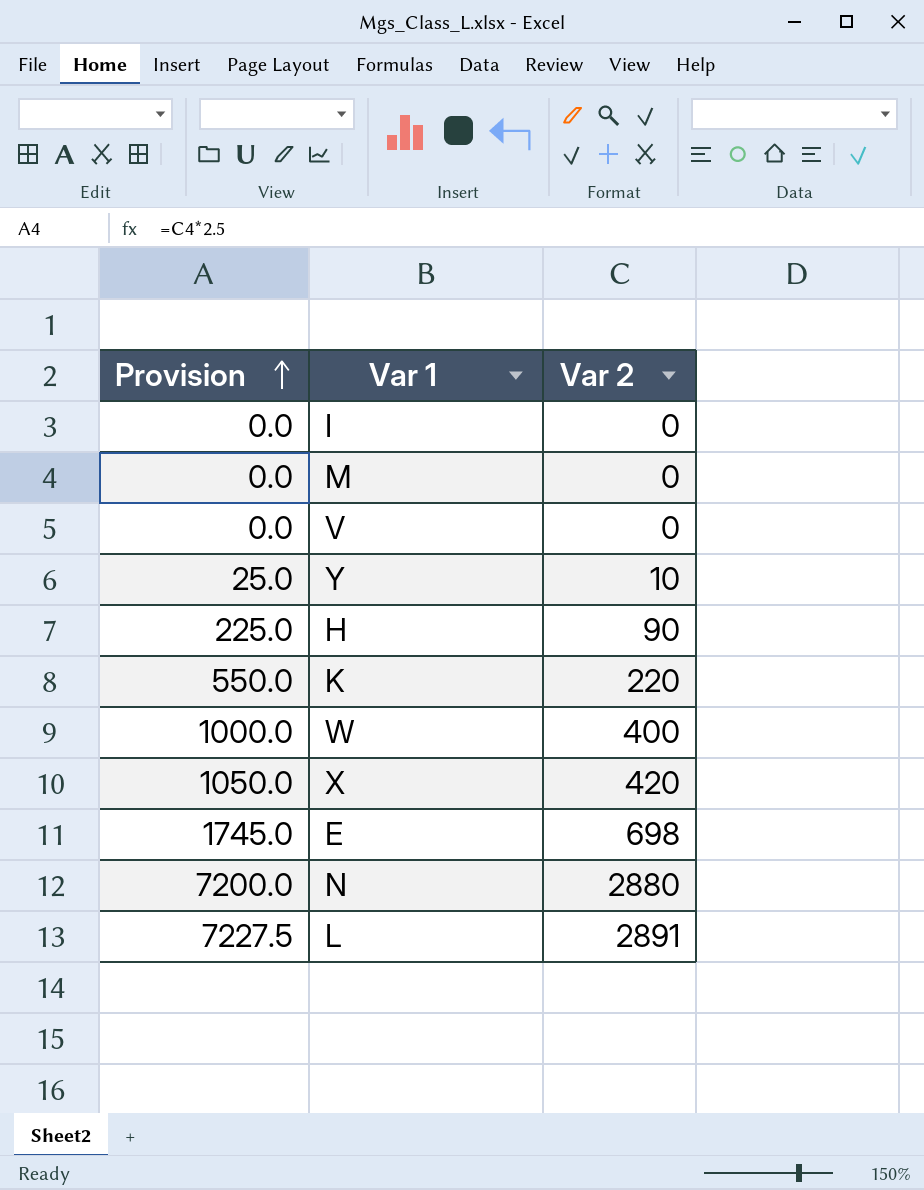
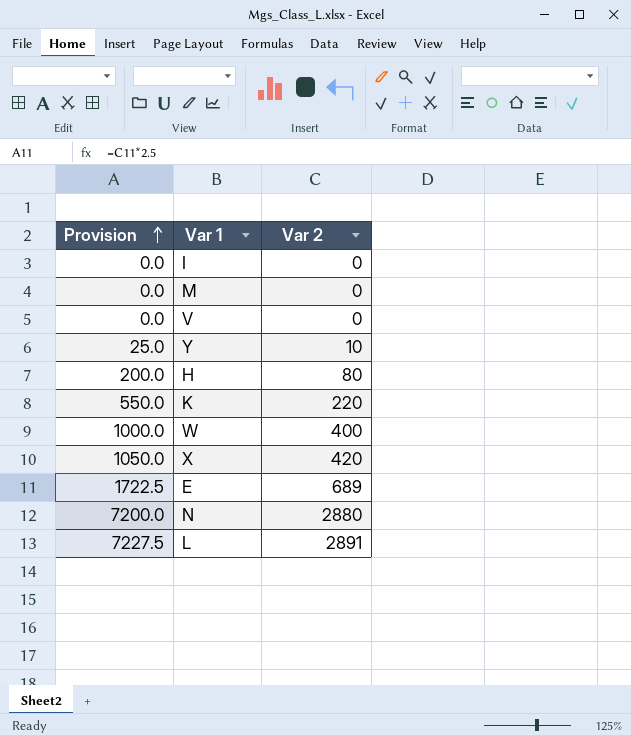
H | Provision: 225.0 -> 200.0
H | Var 2: 90 -> 80
E | Provision: 1745.0 -> 1722.5
E | Var 2: 698 -> 689

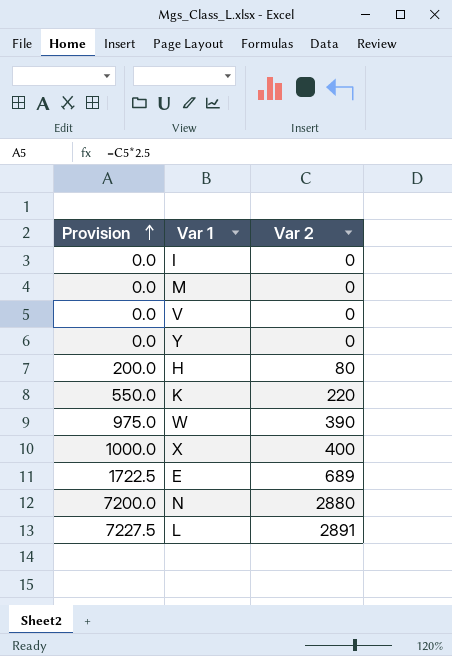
Y | Provision: 25.0 -> 0.0
Y | Var 2: 10 -> 0
W | Provision: 1000.0 -> 975.0
W | Var 2: 400 -> 390
X | Provision: 1050.0 -> 1000.0
X | Var 2: 420 -> 400

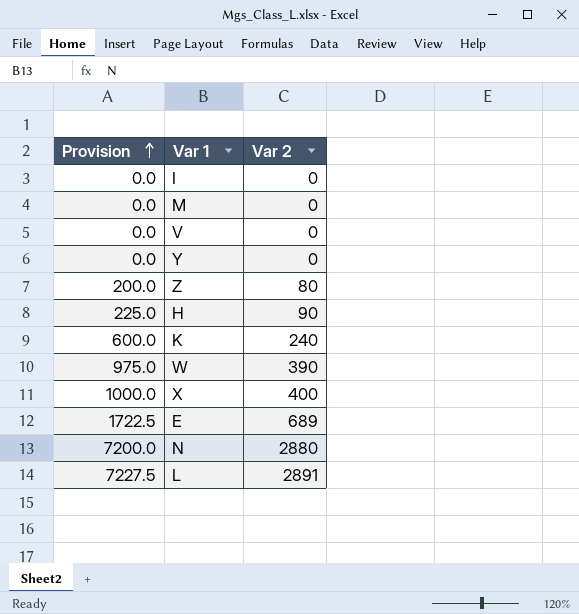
row Z: none -> 200.0 | 80
H | Provision: 200.0 -> 225.0
H | Var 2: 80 -> 90
K | Provision: 550.0 -> 600.0
K | Var 2: 220 -> 240

